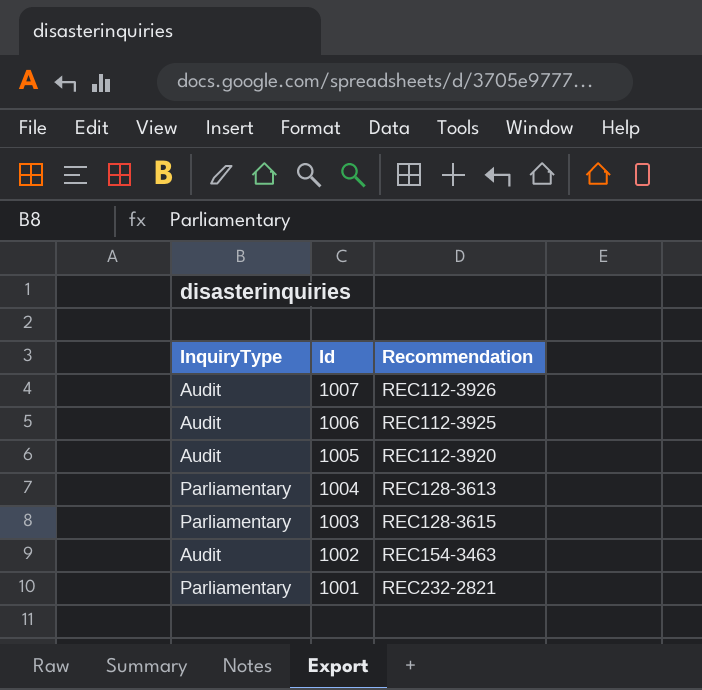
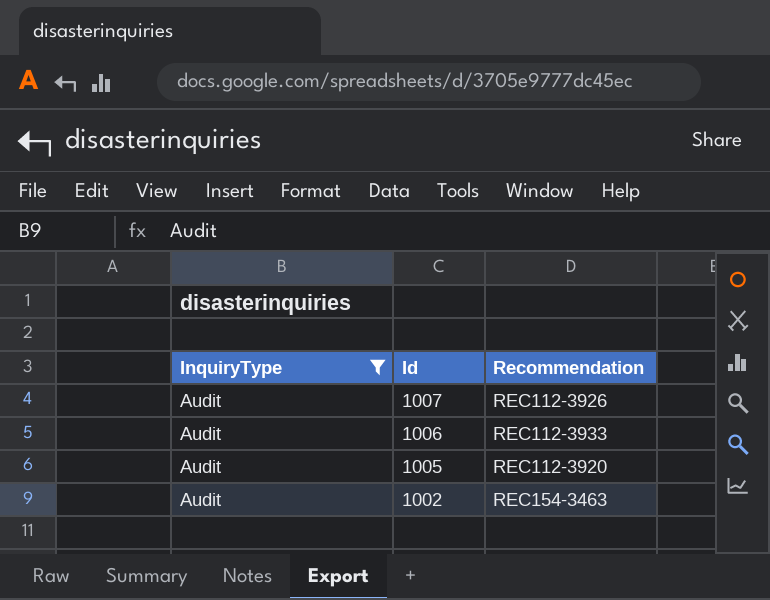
filter: none -> InquiryType = Audit
1006 | Recommendation: REC112-3925 -> REC112-3933

